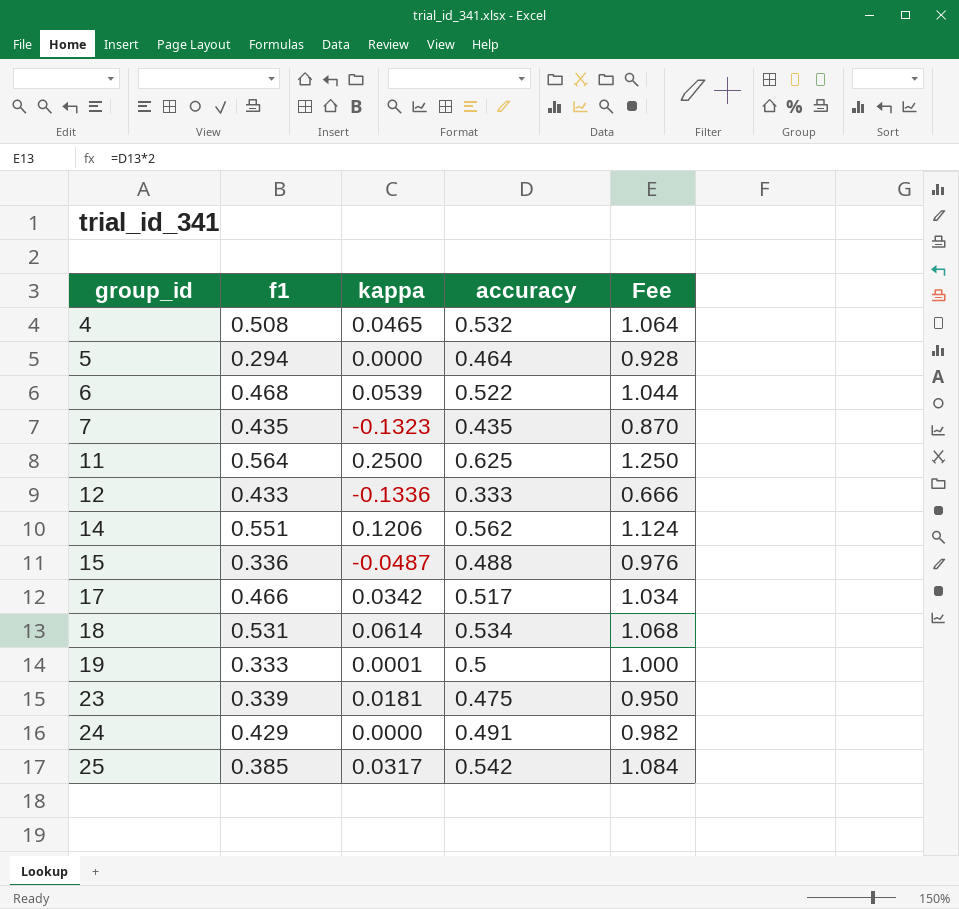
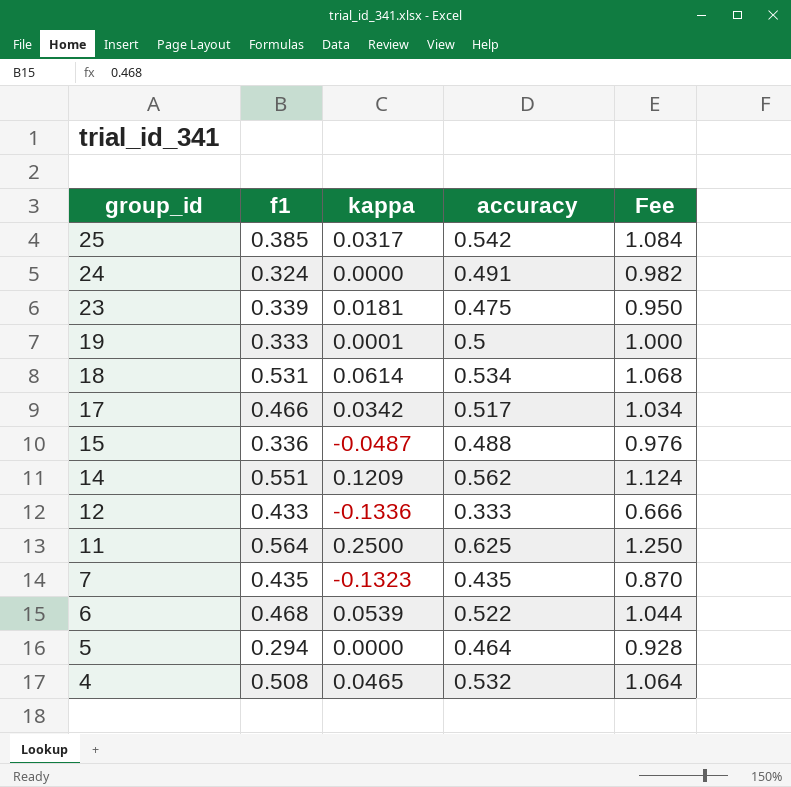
row order: group_id ascending -> group_id descending
24 | f1: 0.429 -> 0.324
14 | kappa: 0.1206 -> 0.1209

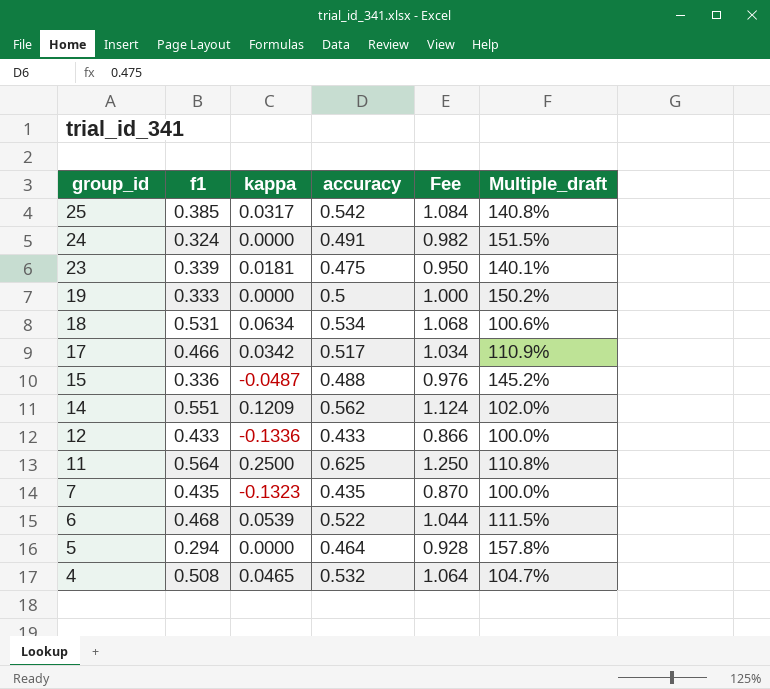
column Multiple_draft | formula: none -> [accuracy] / [f1]
19 | kappa: 0.0001 -> 0.0000
18 | kappa: 0.0614 -> 0.0634
12 | accuracy: 0.333 -> 0.433
12 | Fee: 0.666 -> 0.866

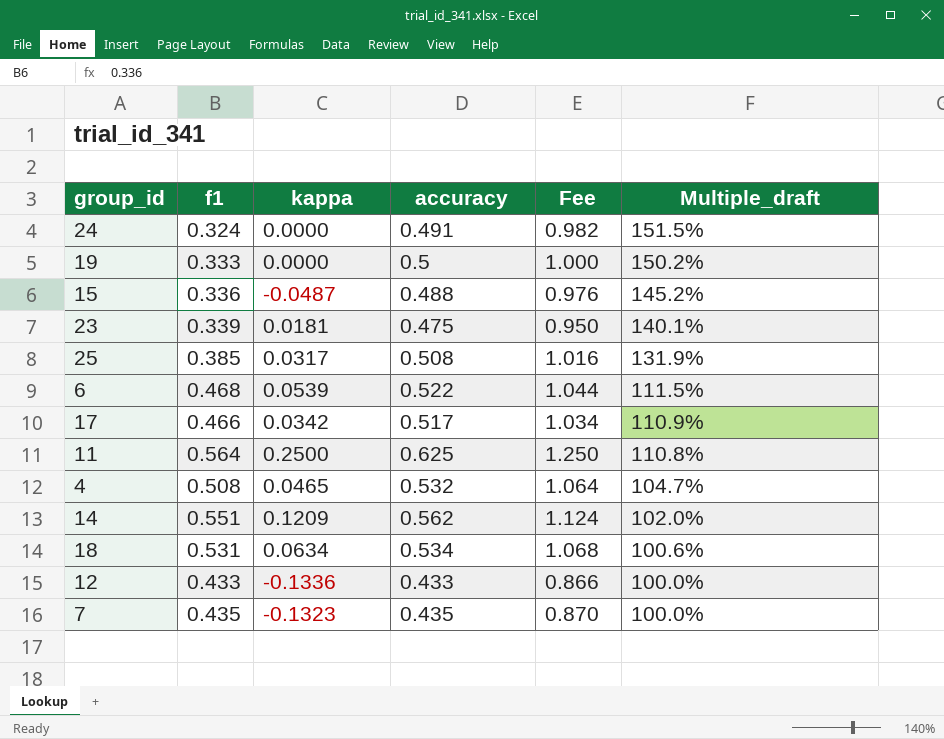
row order: group_id descending -> Multiple_draft descending
row 5: 0.294 | 0.0000 | 0.464 | 0.928 | 157.8% -> none
25 | accuracy: 0.542 -> 0.508
25 | Fee: 1.084 -> 1.016
25 | Multiple_draft: 140.8% -> 131.9%

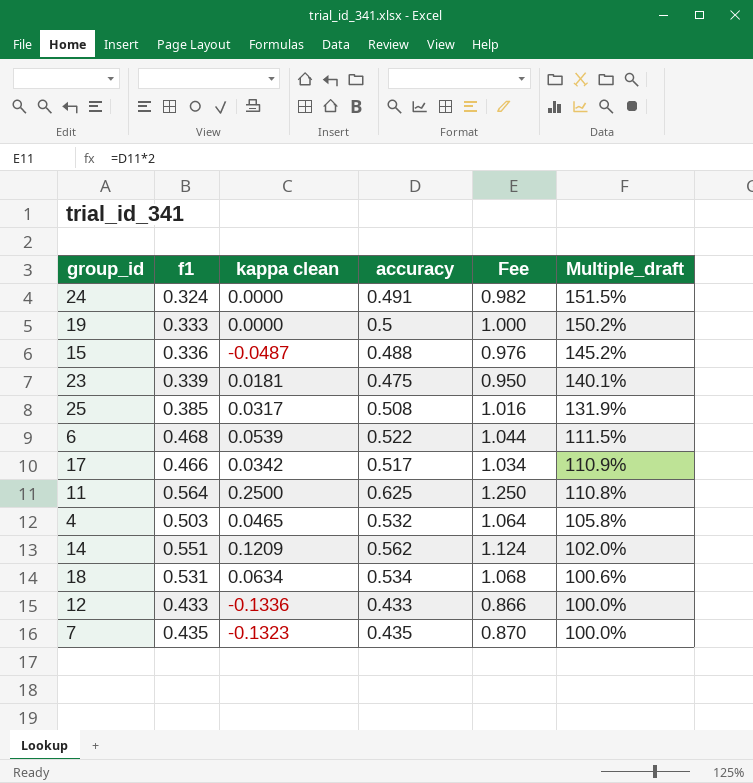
column name: kappa -> kappa clean
4 | f1: 0.508 -> 0.503
4 | Multiple_draft: 104.7% -> 105.8%

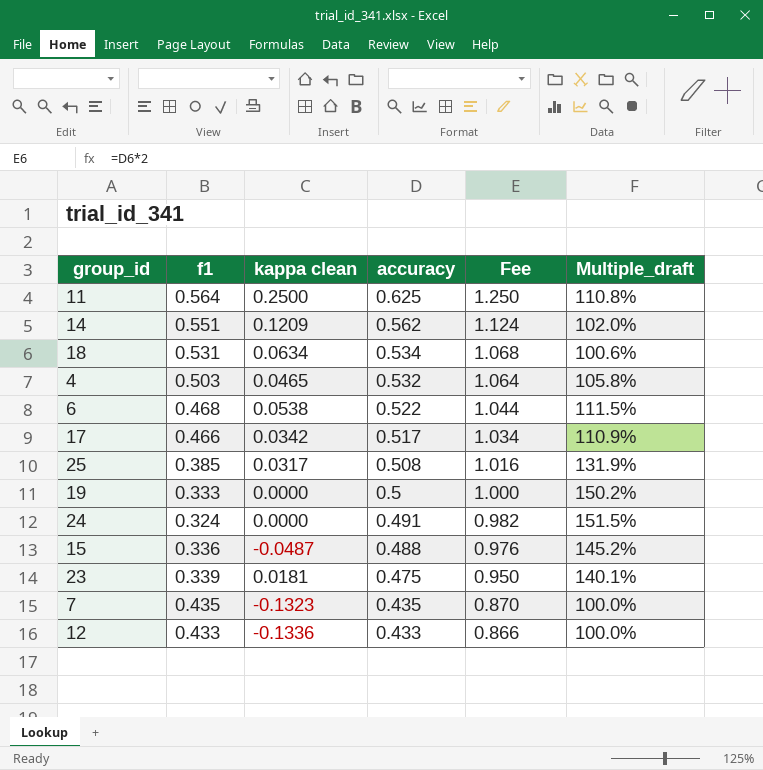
row order: Multiple_draft descending -> accuracy descending
6 | kappa clean: 0.0539 -> 0.0538

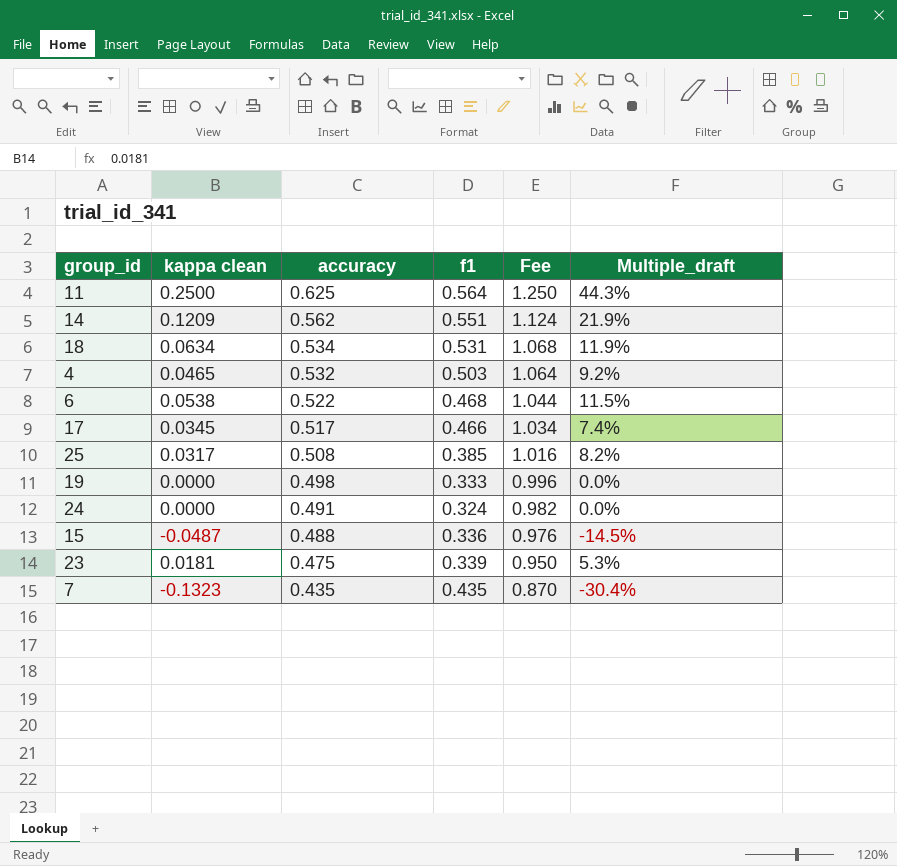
column f1 | position: 2 -> 4
column Multiple_draft | formula: [accuracy] / [f1] -> [kappa clean] / [f1]
row 12: 0.433 | -0.1336 | 0.433 | 0.866 | 100.0% -> none
17 | kappa clean: 0.0342 -> 0.0345
19 | accuracy: 0.5 -> 0.498
19 | Fee: 1.000 -> 0.996

